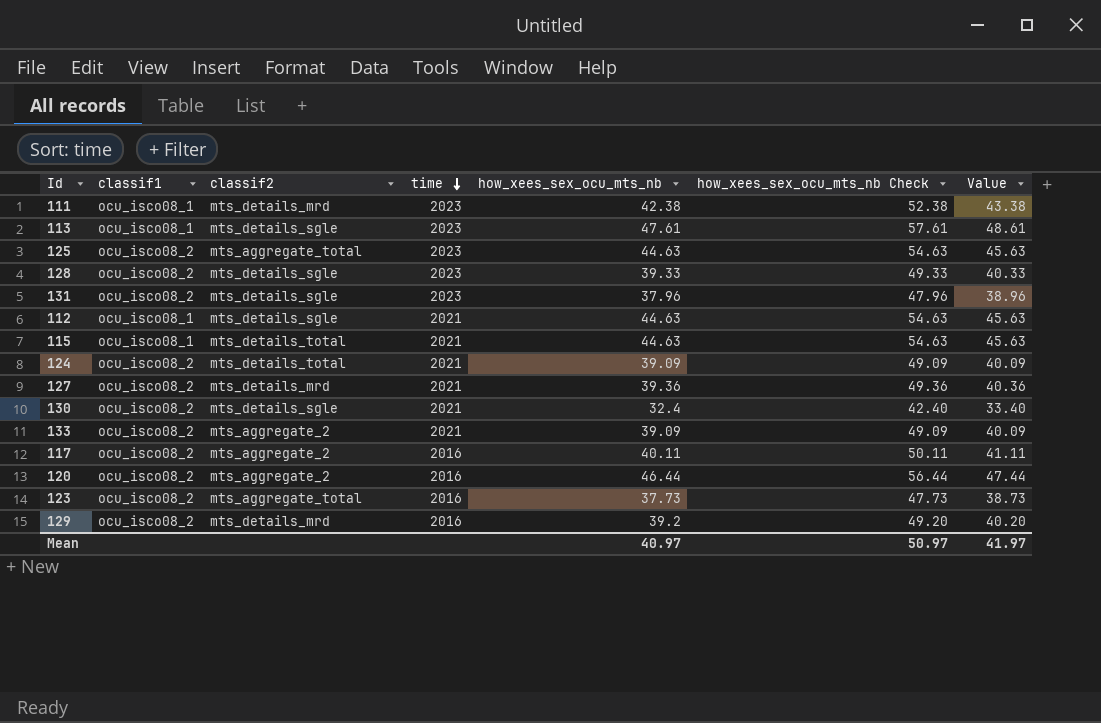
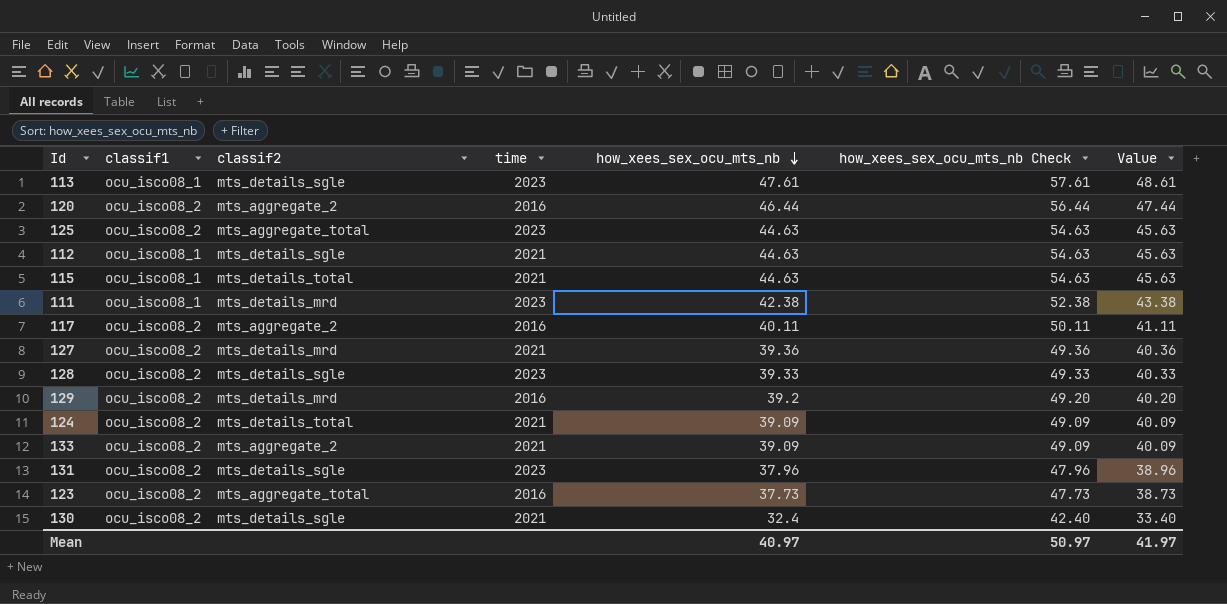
row order: time descending -> how_xees_sex_ocu_mts_nb descending

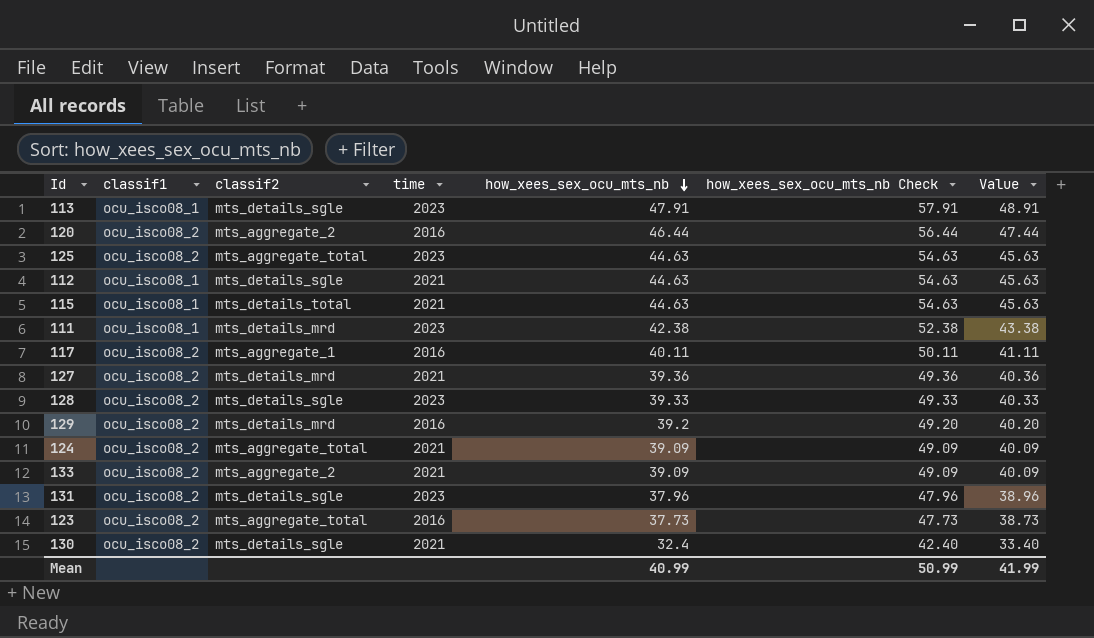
113 | how_xees_sex_ocu_mts_nb: 47.61 -> 47.91
113 | how_xees_sex_ocu_mts_nb Check: 57.61 -> 57.91
113 | Value: 48.61 -> 48.91
117 | classif2: mts_aggregate_2 -> mts_aggregate_1
124 | classif2: mts_details_total -> mts_aggregate_total
Mean | how_xees_sex_ocu_mts_nb: 40.97 -> 40.99
Mean | how_xees_sex_ocu_mts_nb Check: 50.97 -> 50.99
Mean | Value: 41.97 -> 41.99

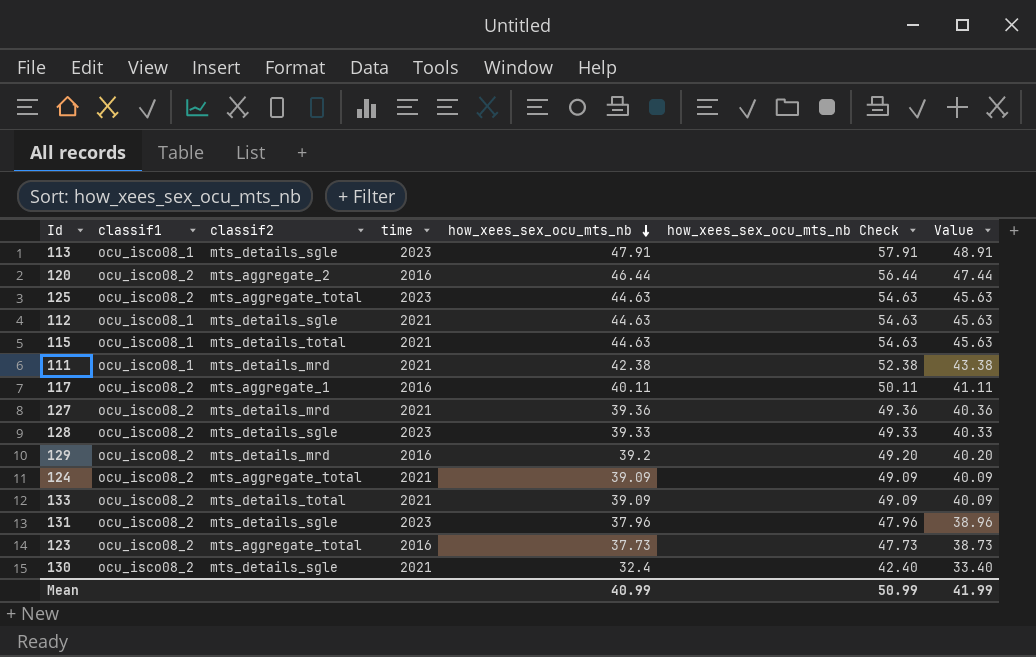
111 | time: 2023 -> 2021
133 | classif2: mts_aggregate_2 -> mts_details_total

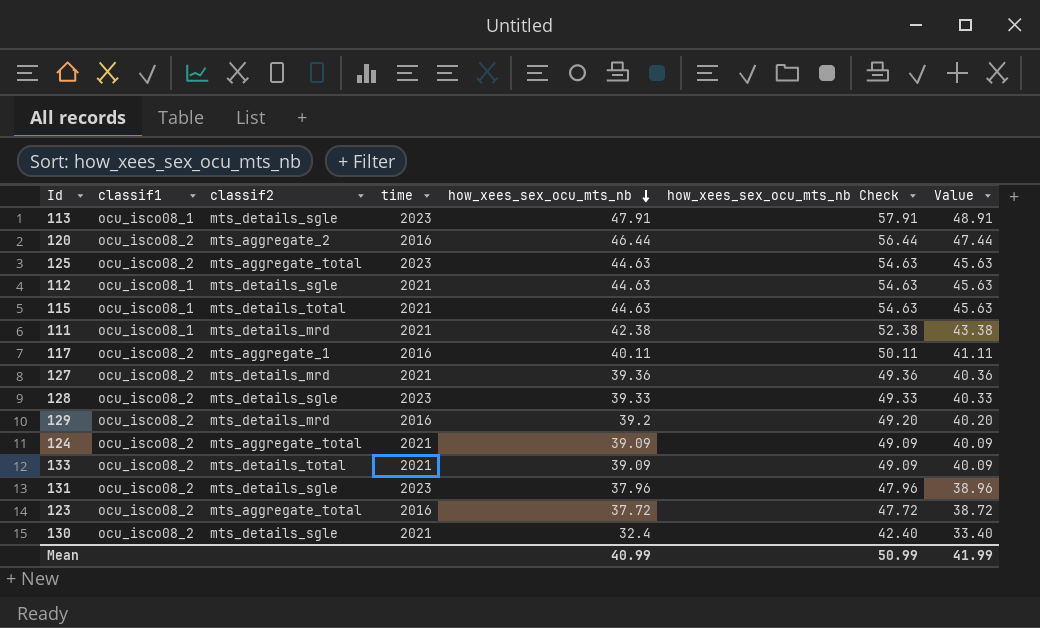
123 | how_xees_sex_ocu_mts_nb: 37.73 -> 37.72
123 | how_xees_sex_ocu_mts_nb Check: 47.73 -> 47.72
123 | Value: 38.73 -> 38.72

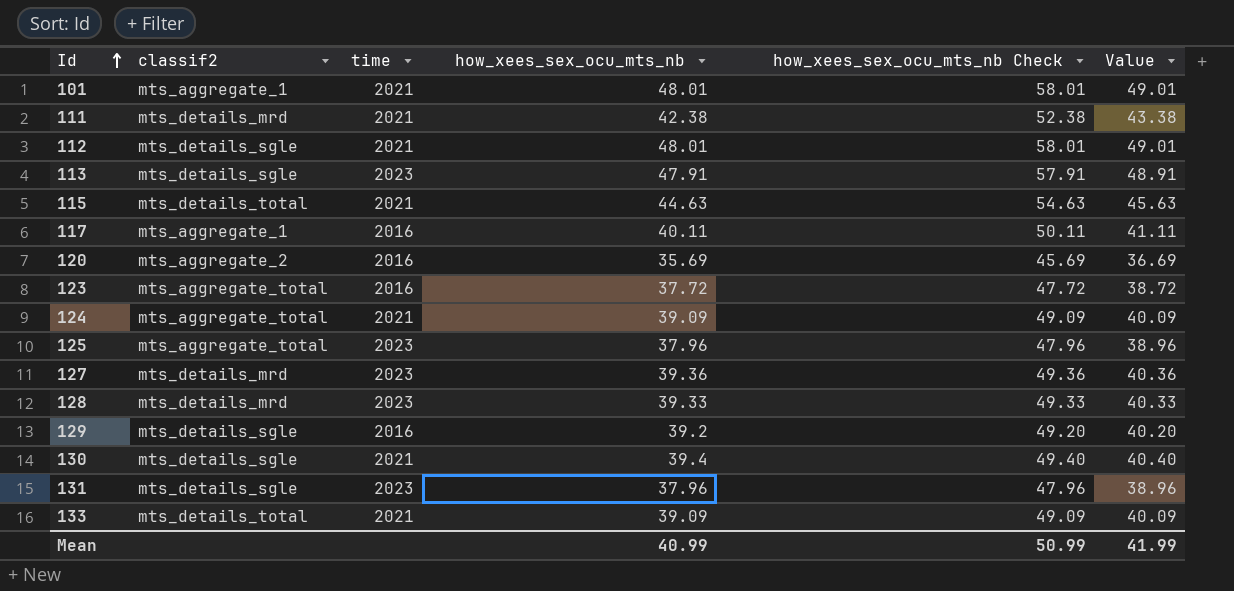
row order: how_xees_sex_ocu_mts_nb descending -> Id ascending
column classif1 | position: 2 -> none
row 101: none -> mts_aggregate_1 | 2021 | 48.01 | 58.01 | 49.01
112 | how_xees_sex_ocu_mts_nb: 44.63 -> 48.01
112 | how_xees_sex_ocu_mts_nb Check: 54.63 -> 58.01
112 | Value: 45.63 -> 49.01
120 | how_xees_sex_ocu_mts_nb: 46.44 -> 35.69
120 | how_xees_sex_ocu_mts_nb Check: 56.44 -> 45.69
120 | Value: 47.44 -> 36.69
125 | how_xees_sex_ocu_mts_nb: 44.63 -> 37.96
125 | how_xees_sex_ocu_mts_nb Check: 54.63 -> 47.96
125 | Value: 45.63 -> 38.96
127 | time: 2021 -> 2023
128 | classif2: mts_details_sgle -> mts_details_mrd
129 | classif2: mts_details_mrd -> mts_details_sgle
130 | how_xees_sex_ocu_mts_nb: 32.4 -> 39.4
130 | how_xees_sex_ocu_mts_nb Check: 42.40 -> 49.40
130 | Value: 33.40 -> 40.40

